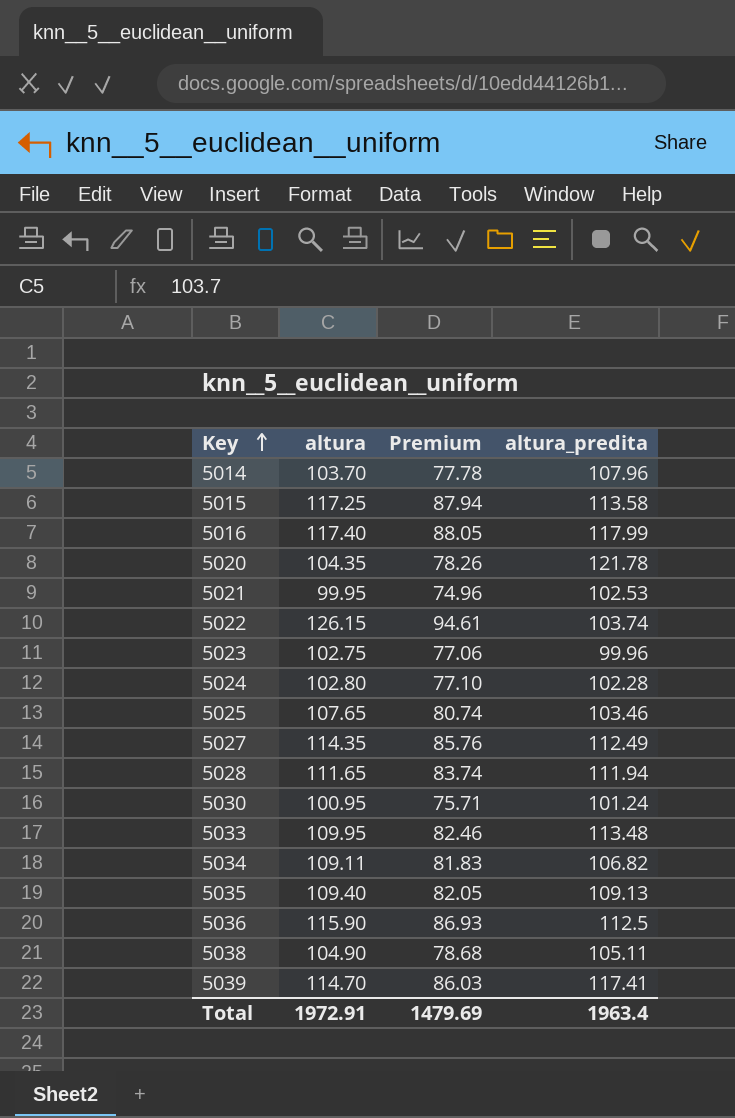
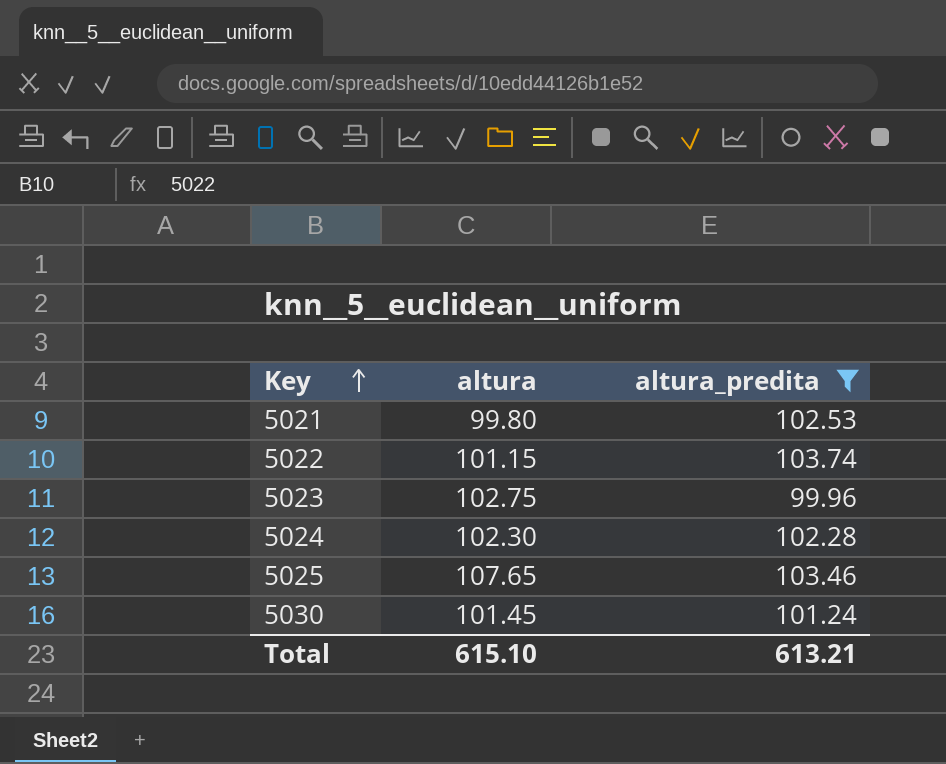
filter: none -> altura_predita <= 103.74
column Premium | formula: [altura] * 0.75 -> none
5021 | altura: 99.95 -> 99.80
5022 | altura: 126.15 -> 101.15
5024 | altura: 102.80 -> 102.30
5030 | altura: 100.95 -> 101.45
Total | altura: 1972.91 -> 615.10
Total | altura_predita: 1963.4 -> 613.21

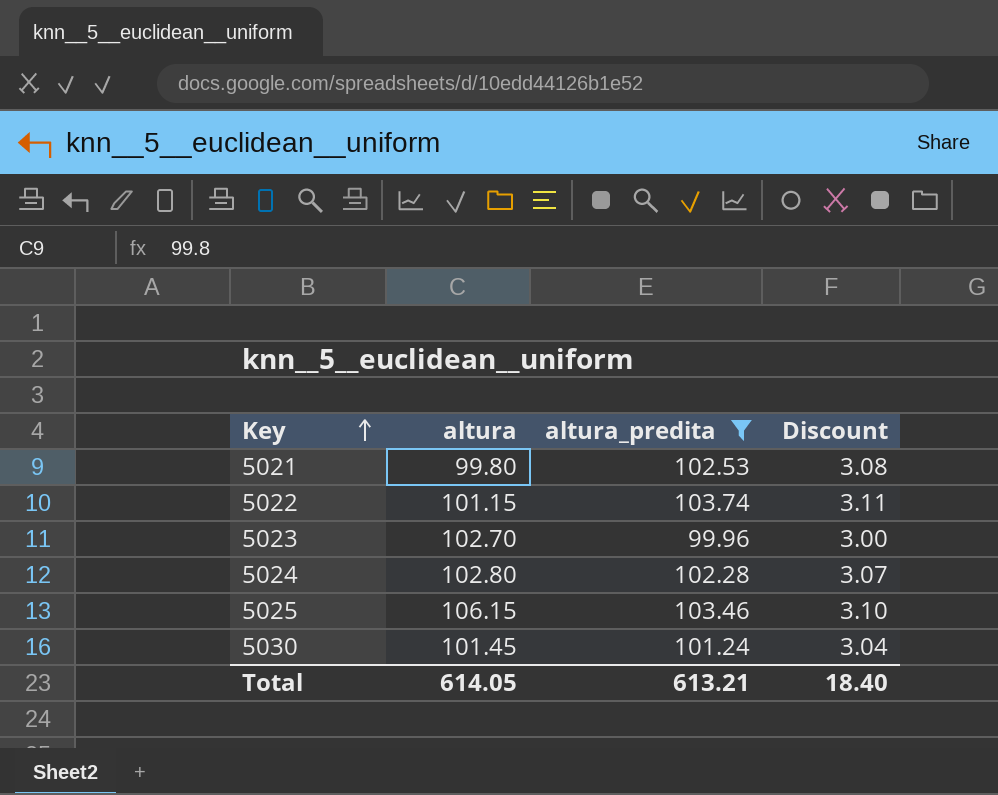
column Discount | formula: none -> [altura_predita] * 0.03
5023 | altura: 102.75 -> 102.70
5024 | altura: 102.30 -> 102.80
5025 | altura: 107.65 -> 106.15
Total | altura: 615.10 -> 614.05

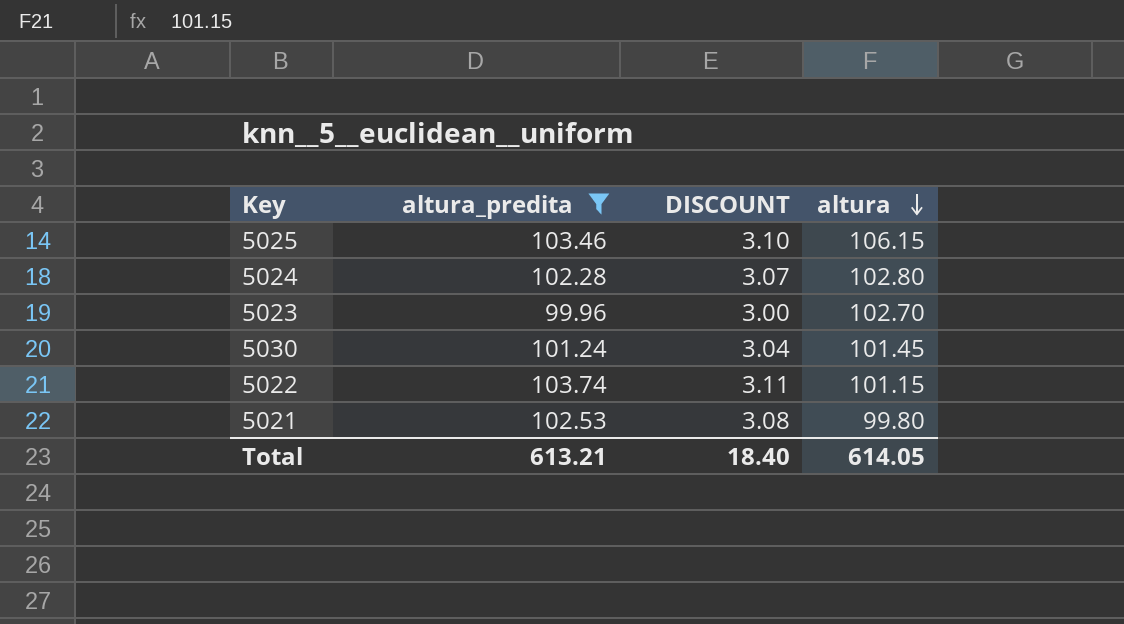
row order: Key ascending -> altura descending
column name: Discount -> DISCOUNT
column altura | position: 2 -> 4

